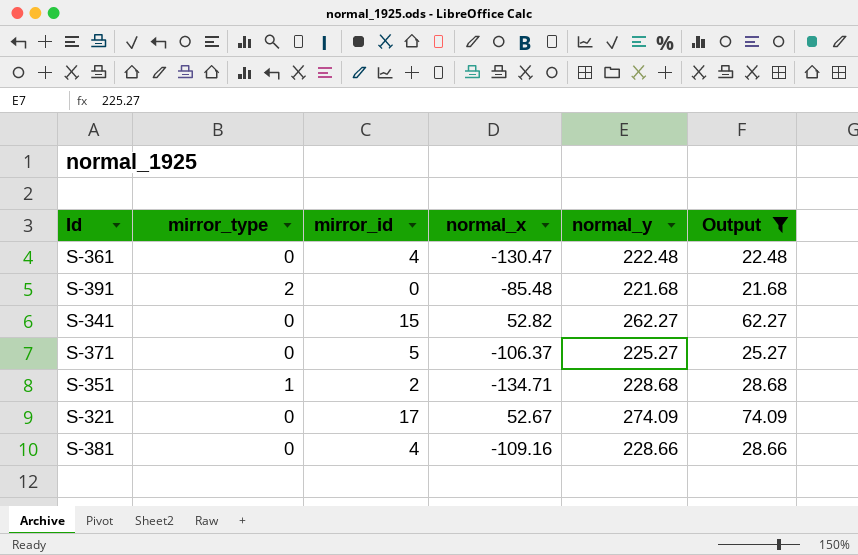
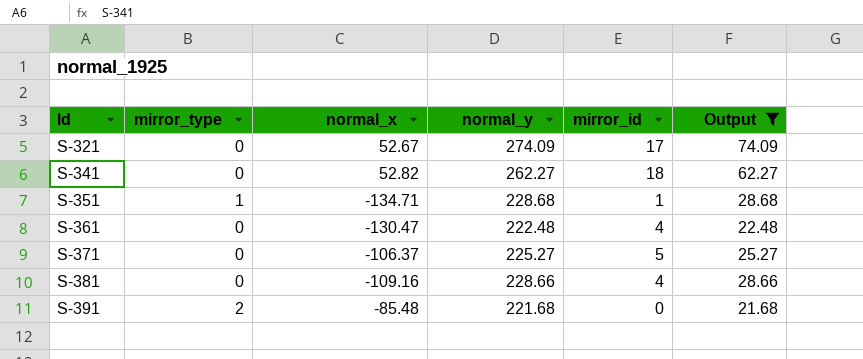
row order: none -> Id ascending
column mirror_id | position: 3 -> 5
S-341 | mirror_id: 15 -> 18
S-351 | mirror_id: 2 -> 1

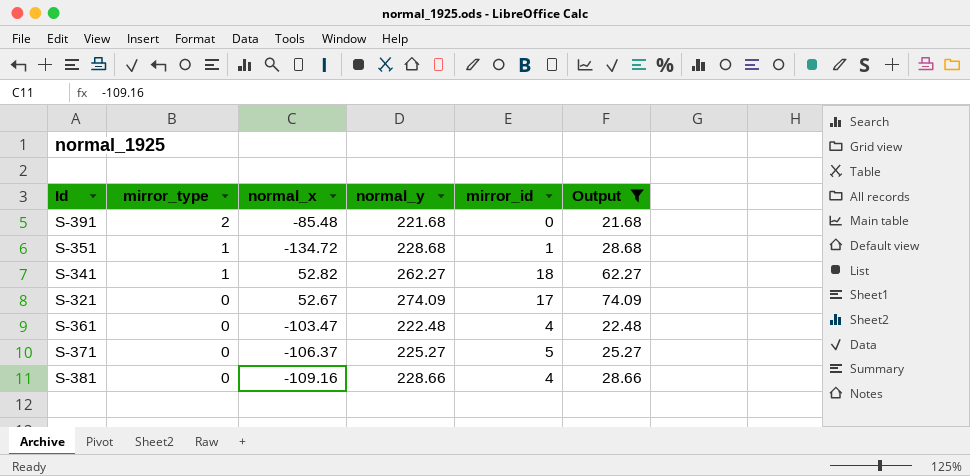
row order: Id ascending -> mirror_type descending
S-351 | normal_x: -134.71 -> -134.72
S-341 | mirror_type: 0 -> 1
S-361 | normal_x: -130.47 -> -103.47

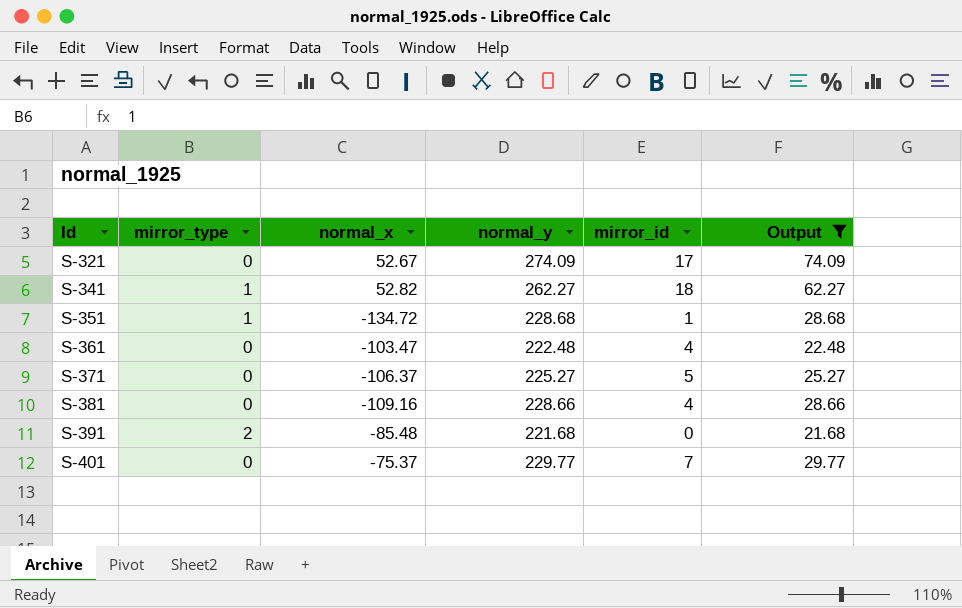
row order: mirror_type descending -> Id ascending
row S-401: none -> 0 | -75.37 | 229.77 | 7 | 29.77

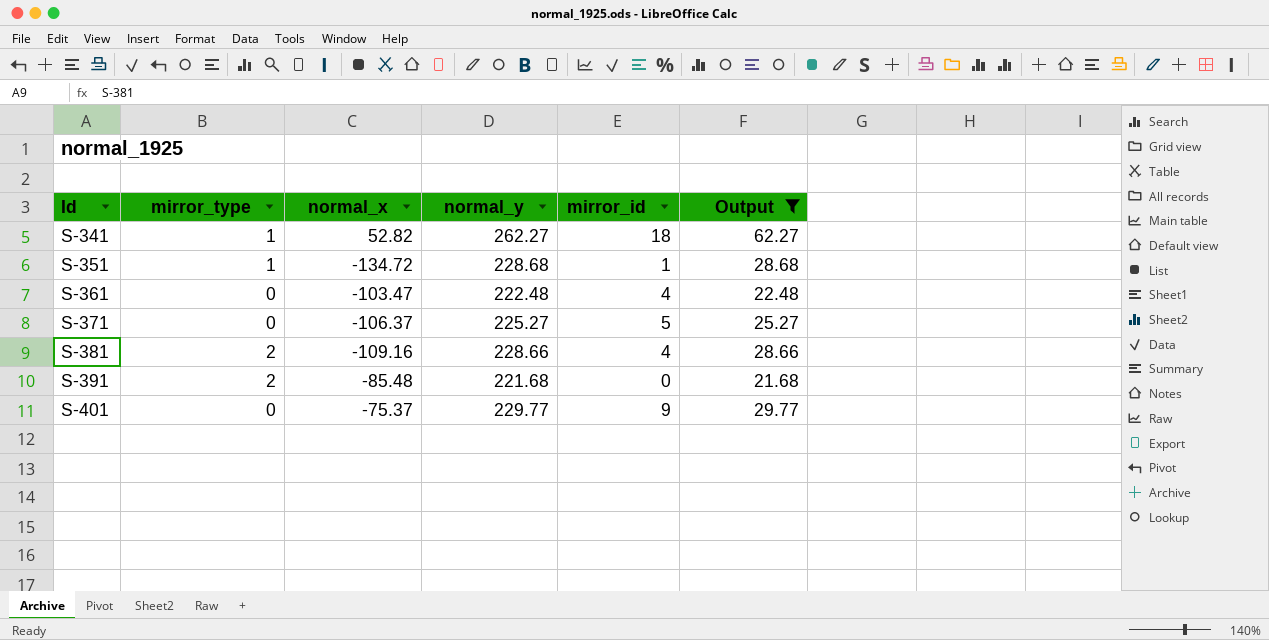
row S-321: 0 | 52.67 | 274.09 | 17 | 74.09 -> none
S-381 | mirror_type: 0 -> 2
S-401 | mirror_id: 7 -> 9

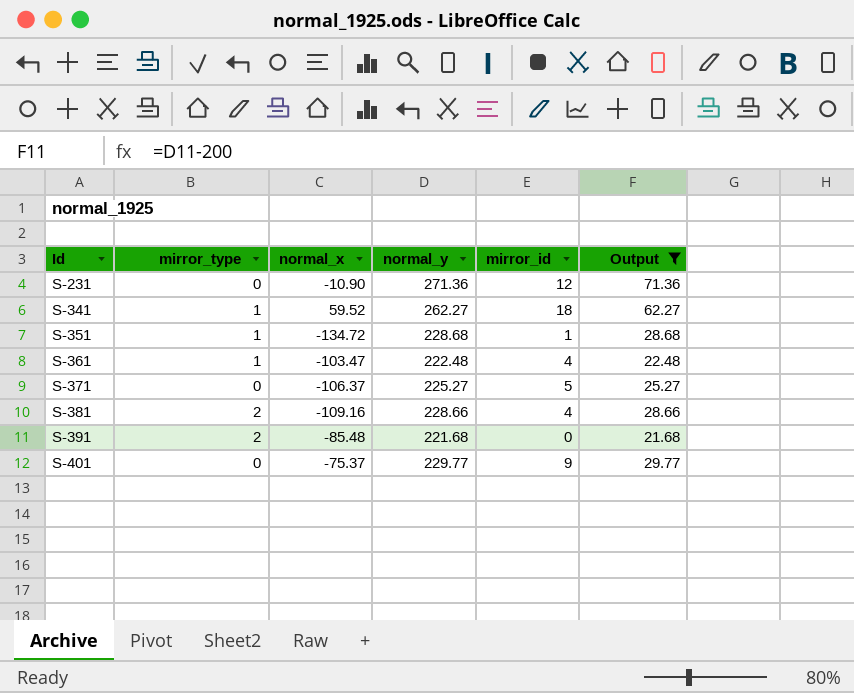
row S-231: none -> 0 | -10.90 | 271.36 | 12 | 71.36
S-341 | normal_x: 52.82 -> 59.52
S-361 | mirror_type: 0 -> 1

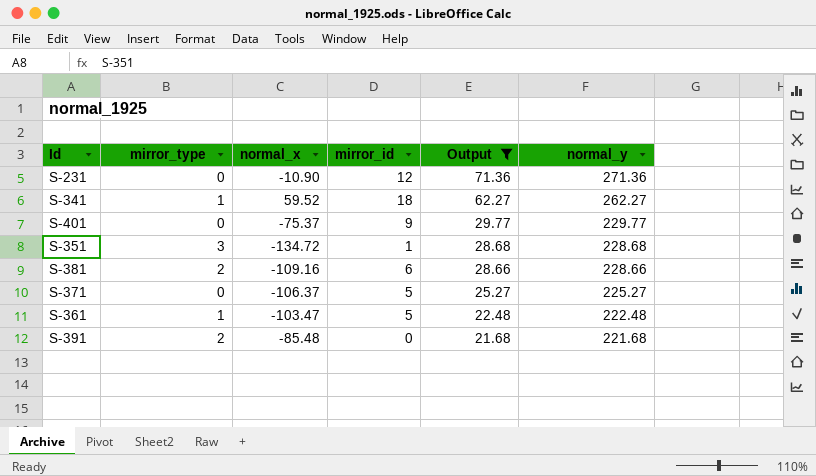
row order: Id ascending -> Output descending
column normal_y | position: 4 -> 6
S-351 | mirror_type: 1 -> 3
S-381 | mirror_id: 4 -> 6
S-361 | mirror_id: 4 -> 5

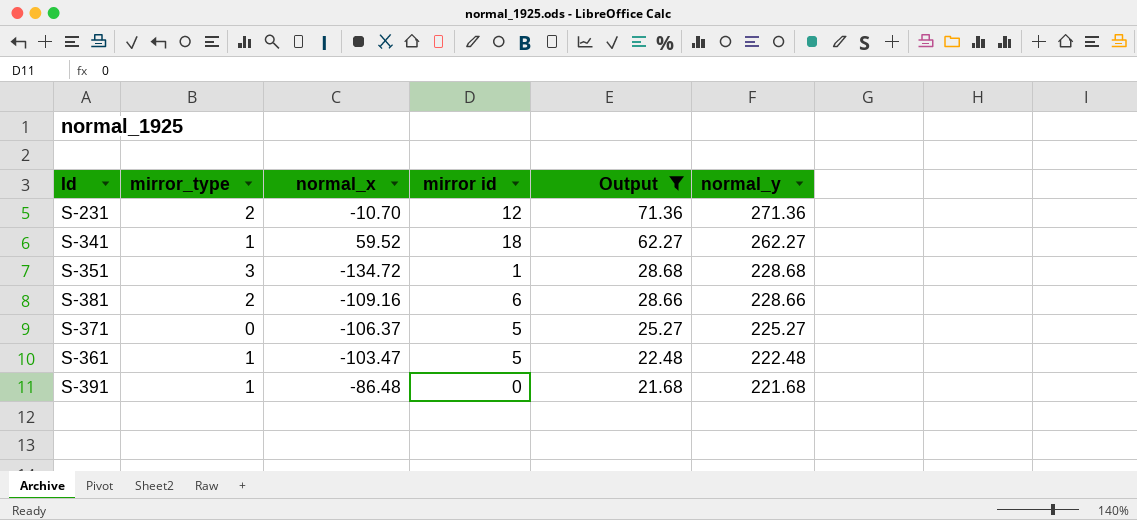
column name: mirror_id -> mirror id
row S-401: 0 | -75.37 | 9 | 29.77 | 229.77 -> none
S-231 | mirror_type: 0 -> 2
S-231 | normal_x: -10.90 -> -10.70
S-391 | mirror_type: 2 -> 1
S-391 | normal_x: -85.48 -> -86.48

